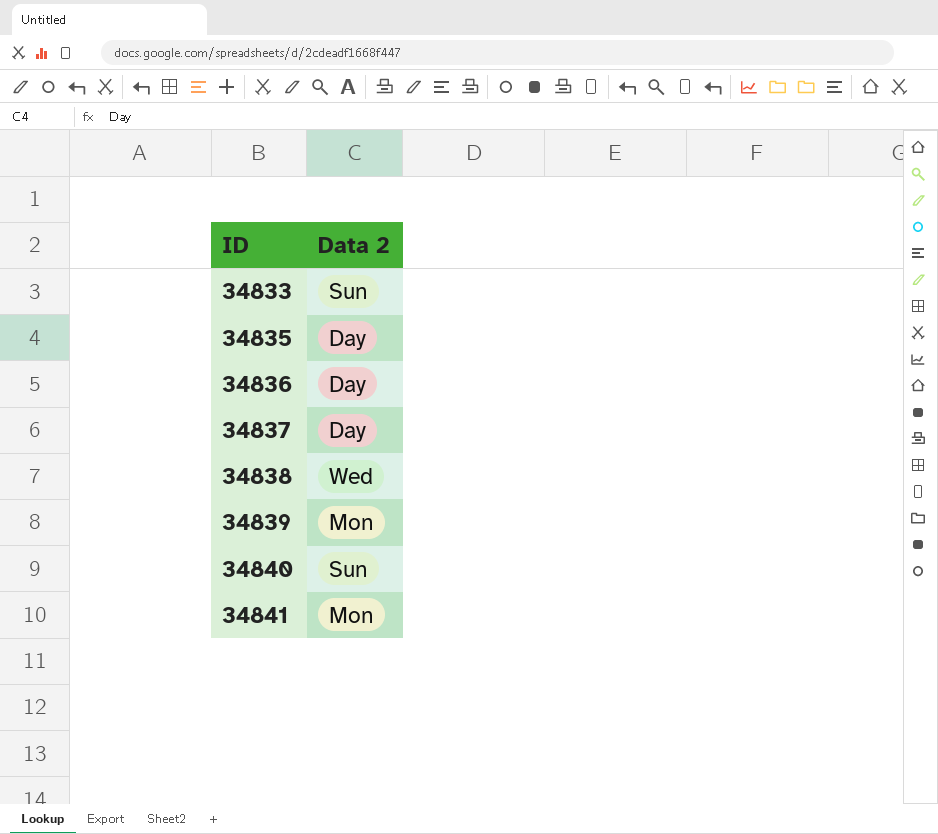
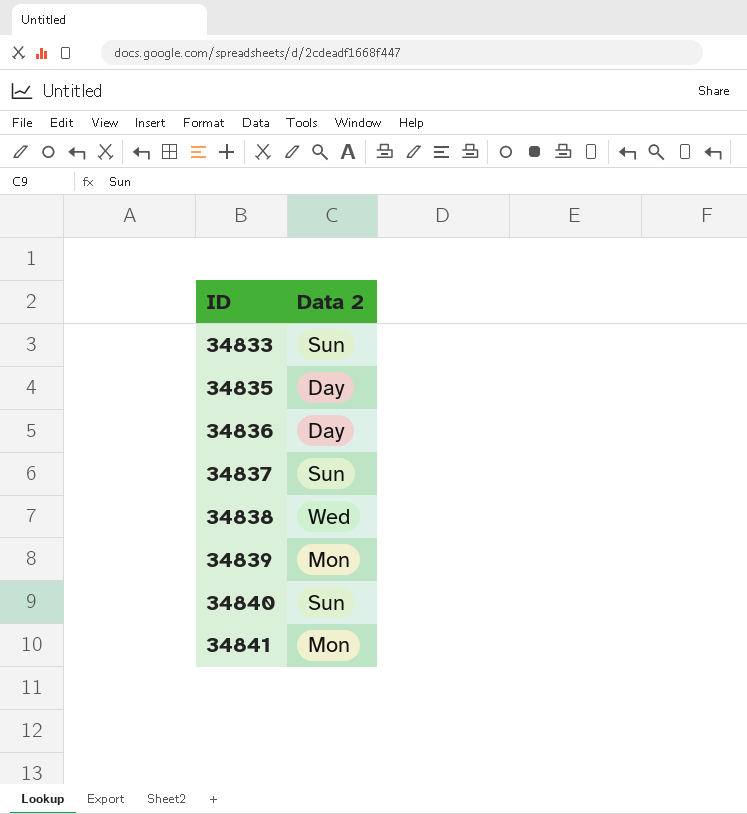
34837 | Data 2: Day -> Sun

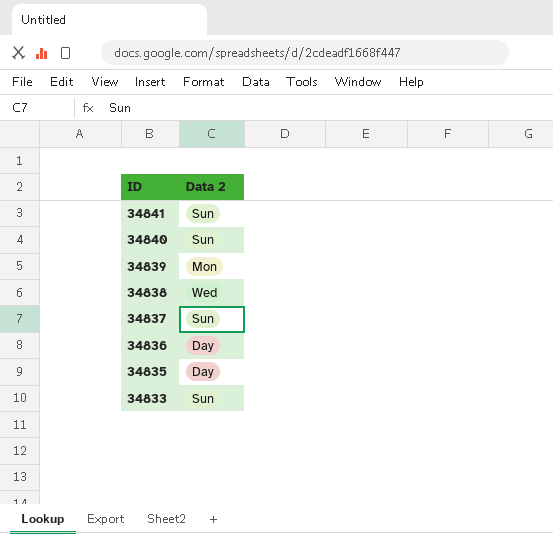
row order: ID ascending -> ID descending
34841 | Data 2: Mon -> Sun

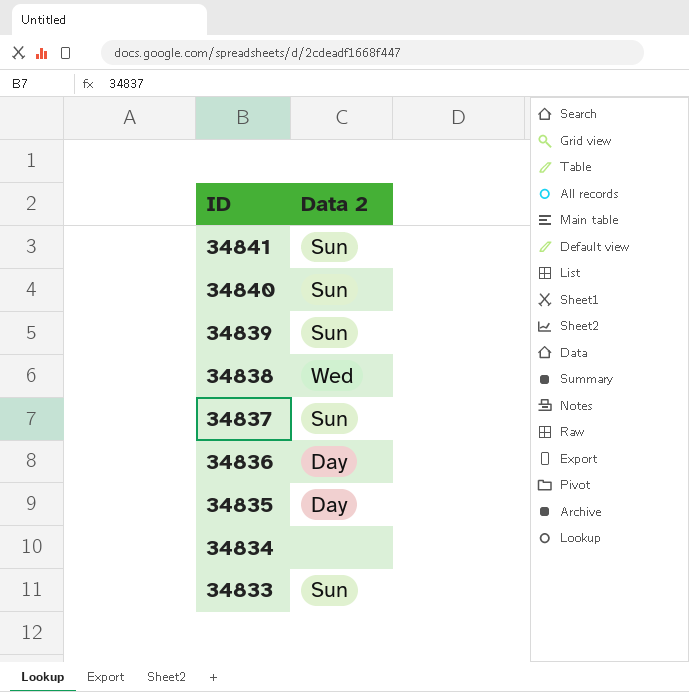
34839 | Data 2: Mon -> Sun
row 34834: none -> none

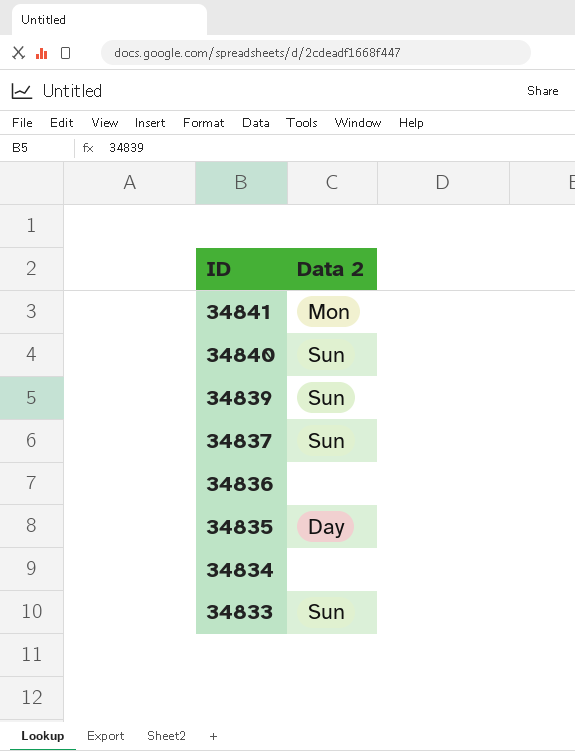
row 34838: Wed -> none
34841 | Data 2: Sun -> Mon
34836 | Data 2: Day -> none

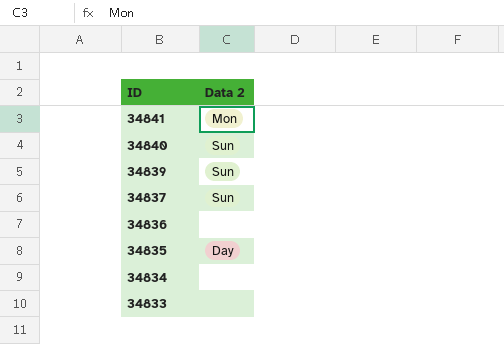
34833 | Data 2: Sun -> none

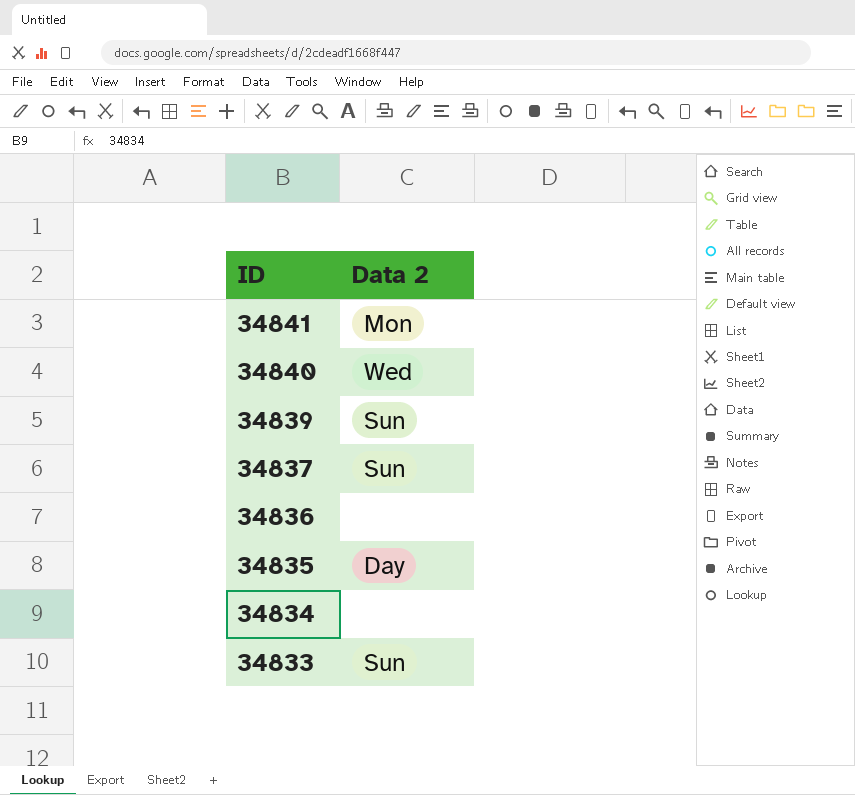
34840 | Data 2: Sun -> Wed
34833 | Data 2: none -> Sun

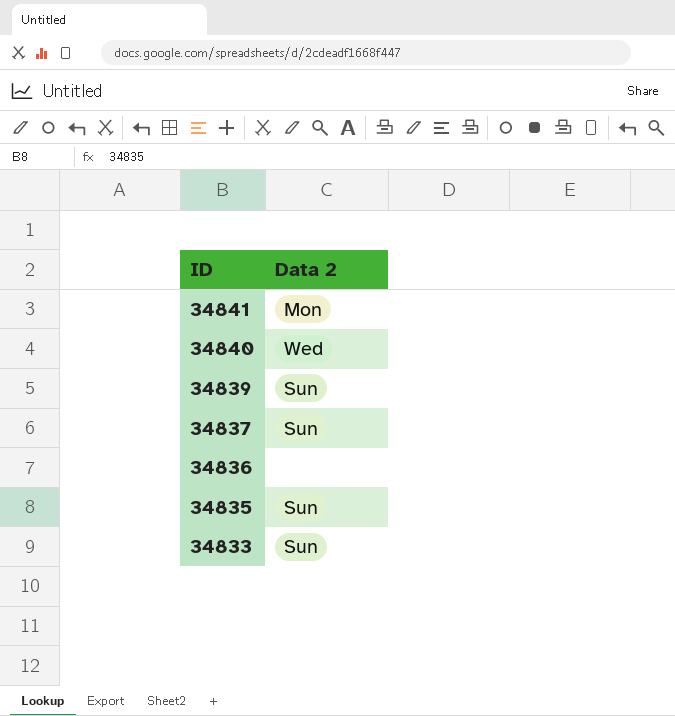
row 34834: none -> none
34835 | Data 2: Day -> Sun

